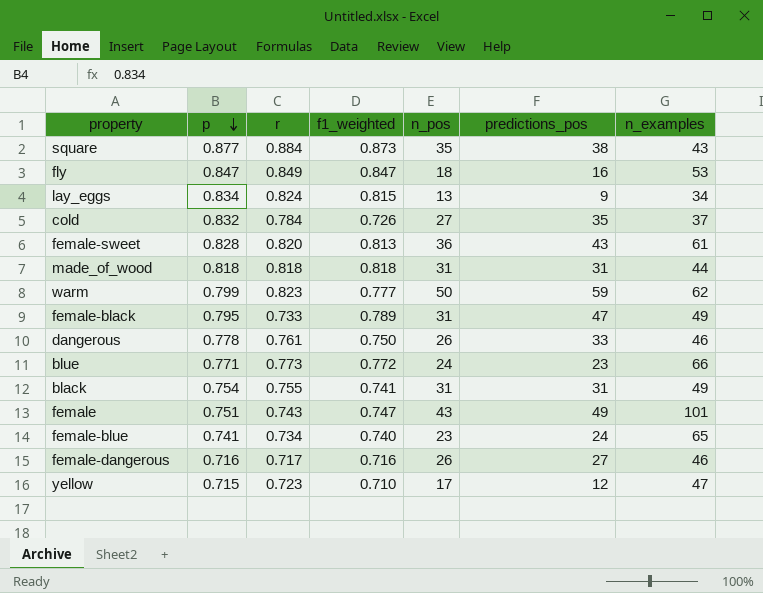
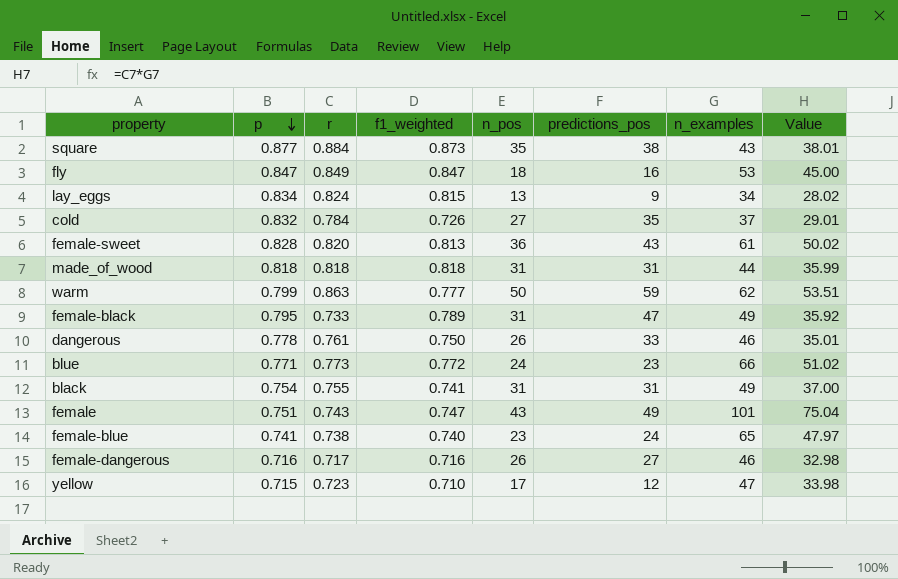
column Value | formula: none -> [r] * [n_examples]
warm | r: 0.823 -> 0.863
female-blue | r: 0.734 -> 0.738

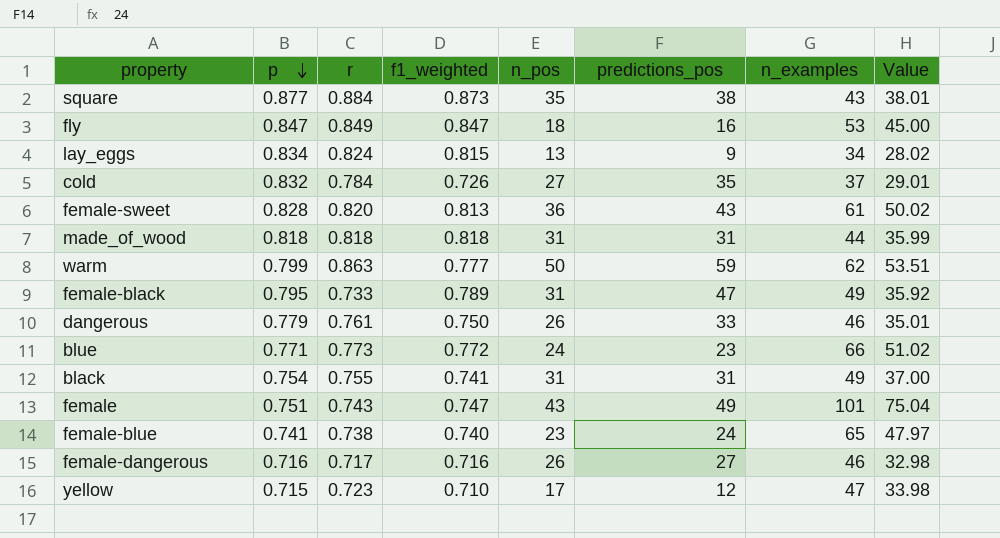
dangerous | p: 0.778 -> 0.779

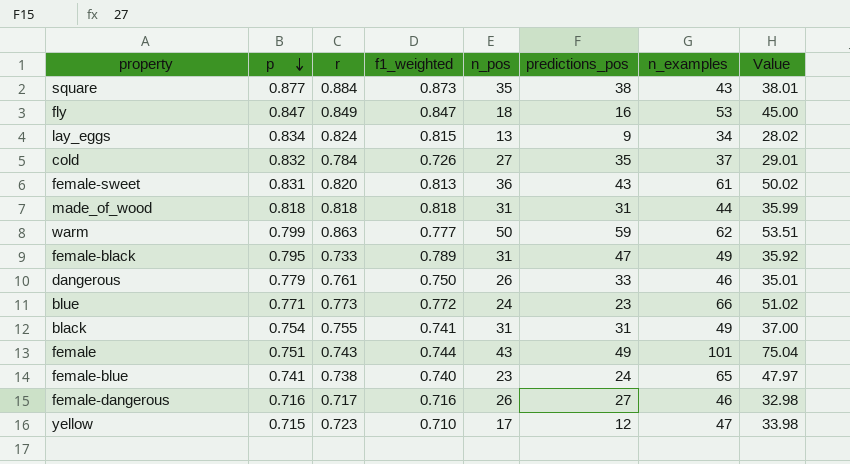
female-sweet | p: 0.828 -> 0.831
female | f1_weighted: 0.747 -> 0.744

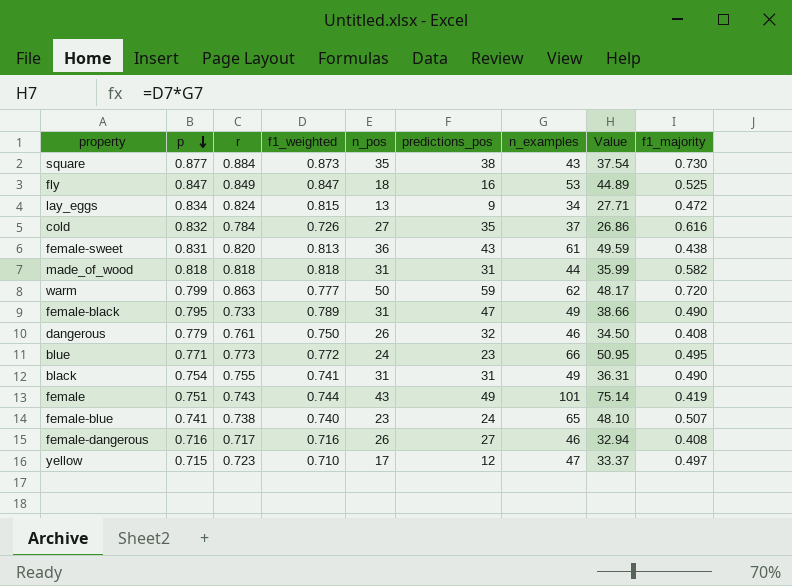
column Value | formula: [r] * [n_examples] -> [f1_weighted] * [n_examples]
column f1_majority | position: none -> 9
dangerous | predictions_pos: 33 -> 32

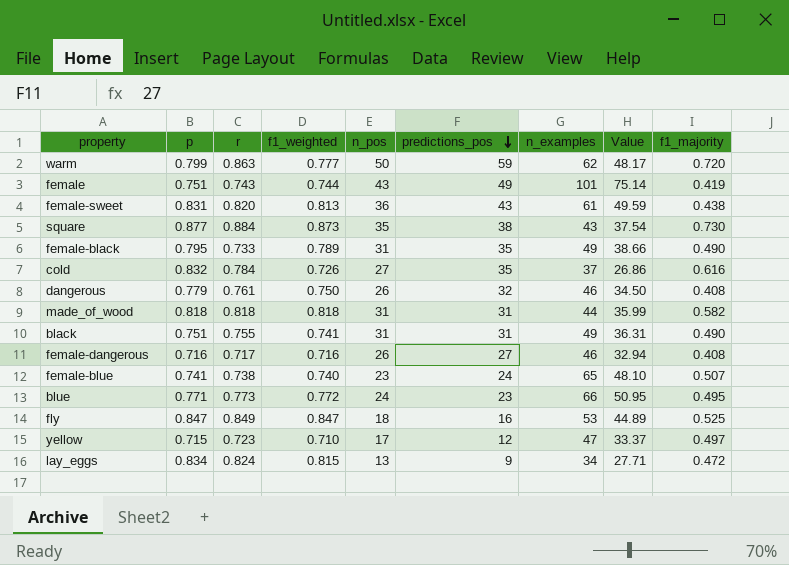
row order: p descending -> predictions_pos descending
female-black | predictions_pos: 47 -> 35
black | p: 0.754 -> 0.751

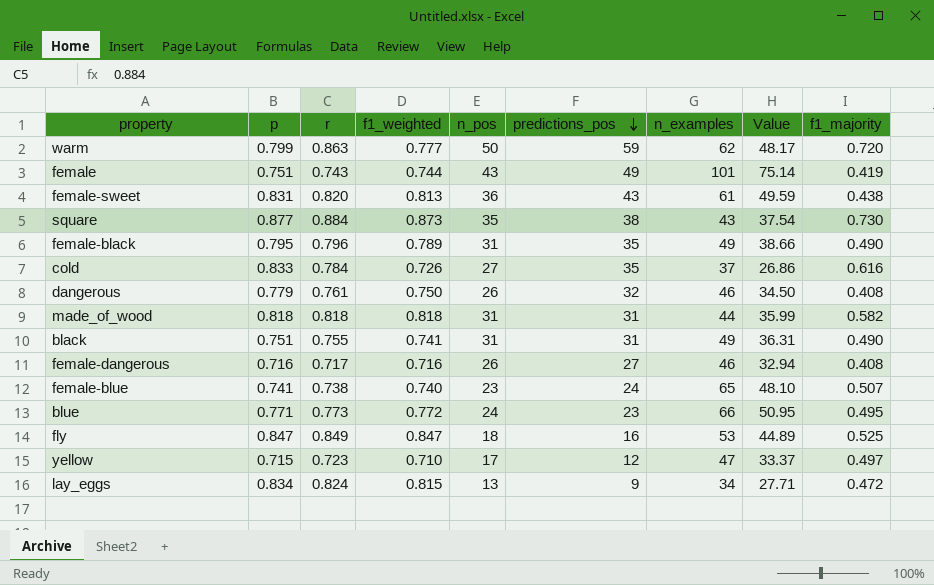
female-black | r: 0.733 -> 0.796
cold | p: 0.832 -> 0.833

